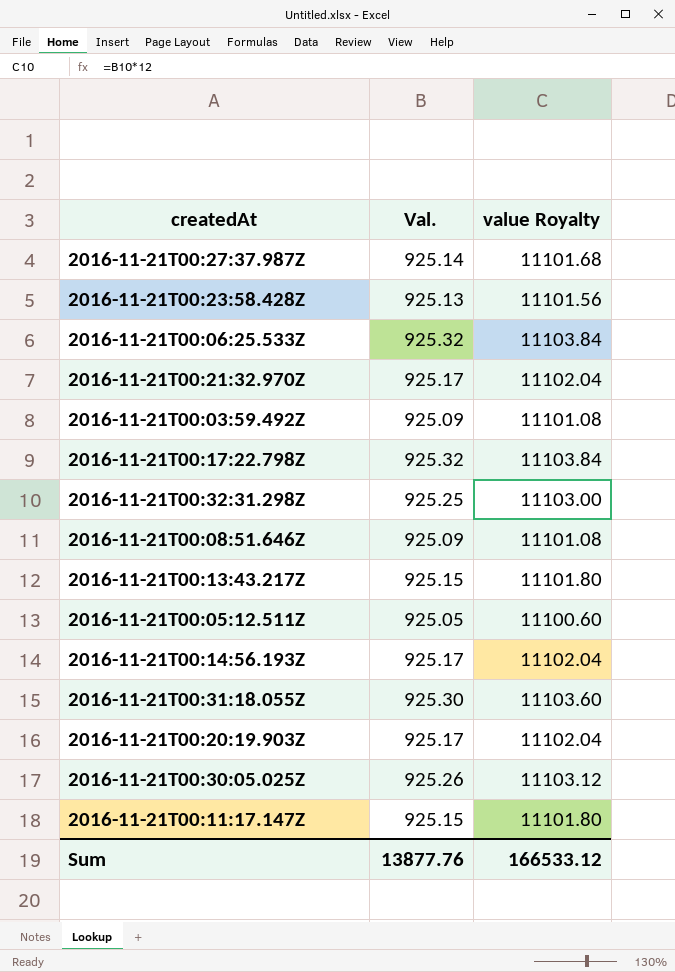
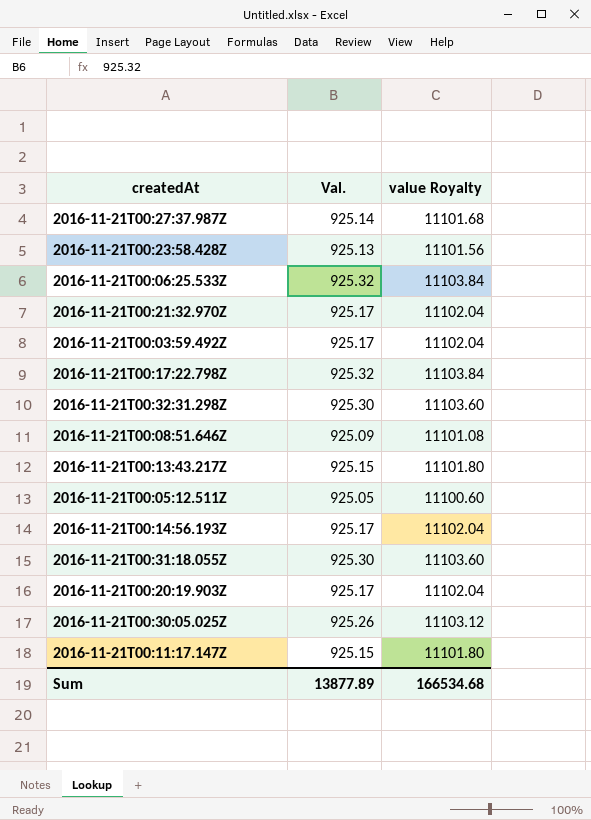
2016-11-21T00:03:59.492Z | Val.: 925.09 -> 925.17
2016-11-21T00:03:59.492Z | value Royalty: 11101.08 -> 11102.04
2016-11-21T00:32:31.298Z | Val.: 925.25 -> 925.30
2016-11-21T00:32:31.298Z | value Royalty: 11103.00 -> 11103.60
Sum | Val.: 13877.76 -> 13877.89
Sum | value Royalty: 166533.12 -> 166534.68

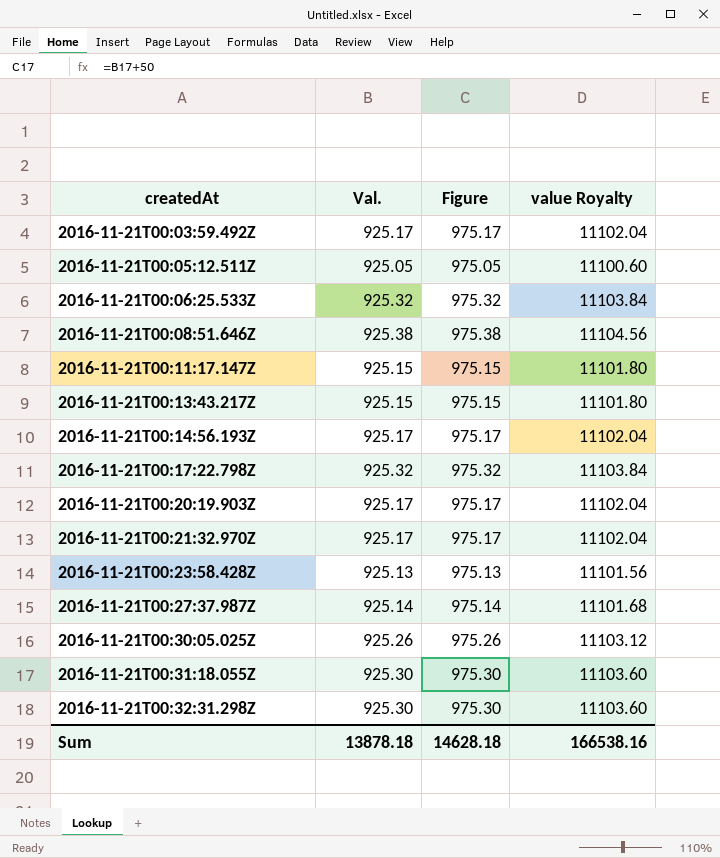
row order: none -> createdAt ascending
column Figure | formula: none -> [Val.] + 50
2016-11-21T00:08:51.646Z | Val.: 925.09 -> 925.38
2016-11-21T00:08:51.646Z | value Royalty: 11101.08 -> 11104.56
Sum | Val.: 13877.89 -> 13878.18
Sum | value Royalty: 166534.68 -> 166538.16

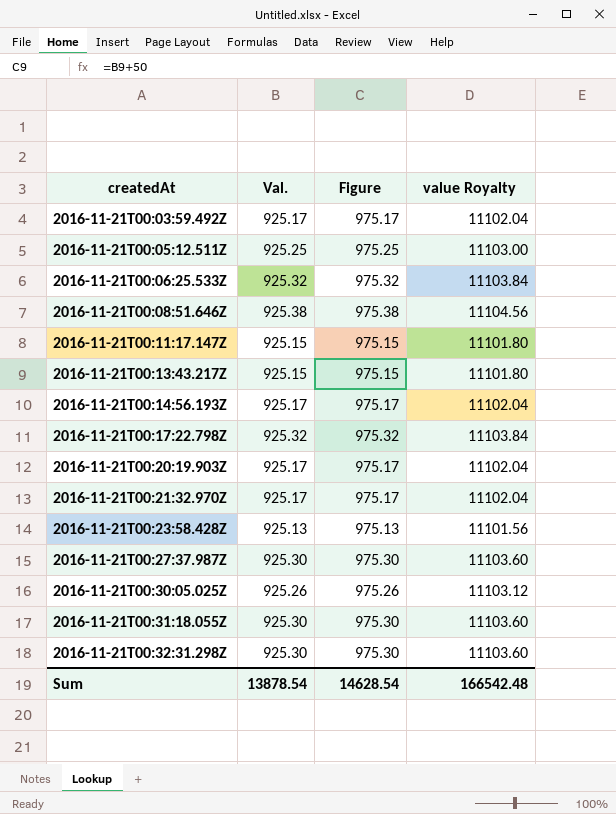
2016-11-21T00:05:12.511Z | Val.: 925.05 -> 925.25
2016-11-21T00:05:12.511Z | Figure: 975.05 -> 975.25
2016-11-21T00:05:12.511Z | value Royalty: 11100.60 -> 11103.00
2016-11-21T00:27:37.987Z | Val.: 925.14 -> 925.30
2016-11-21T00:27:37.987Z | Figure: 975.14 -> 975.30
2016-11-21T00:27:37.987Z | value Royalty: 11101.68 -> 11103.60
Sum | Val.: 13878.18 -> 13878.54
Sum | Figure: 14628.18 -> 14628.54
Sum | value Royalty: 166538.16 -> 166542.48

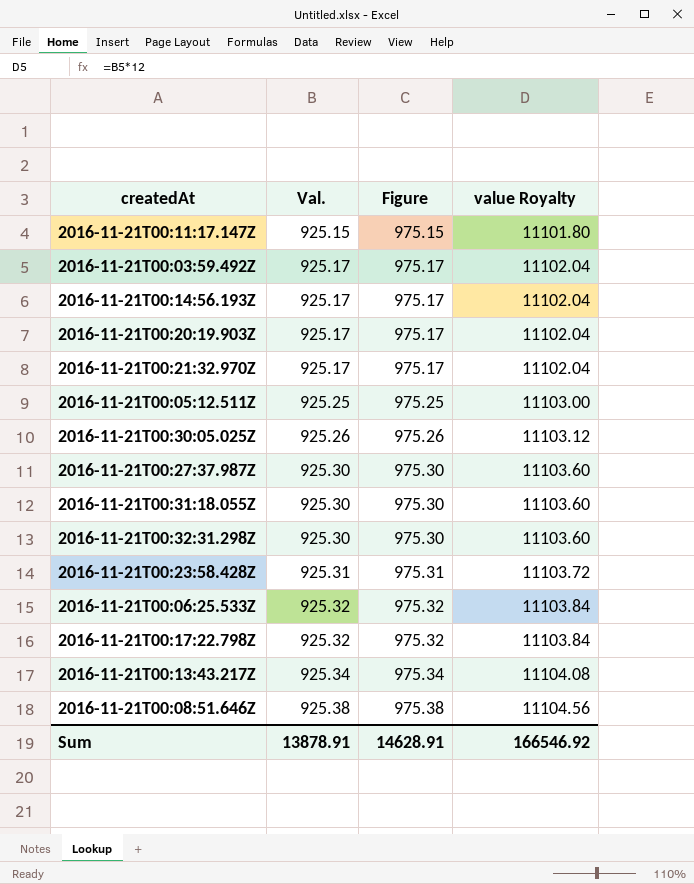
row order: createdAt ascending -> Val. ascending
2016-11-21T00:23:58.428Z | Val.: 925.13 -> 925.31
2016-11-21T00:23:58.428Z | Figure: 975.13 -> 975.31
2016-11-21T00:23:58.428Z | value Royalty: 11101.56 -> 11103.72
2016-11-21T00:13:43.217Z | Val.: 925.15 -> 925.34
2016-11-21T00:13:43.217Z | Figure: 975.15 -> 975.34
2016-11-21T00:13:43.217Z | value Royalty: 11101.80 -> 11104.08
Sum | Val.: 13878.54 -> 13878.91
Sum | Figure: 14628.54 -> 14628.91
Sum | value Royalty: 166542.48 -> 166546.92

